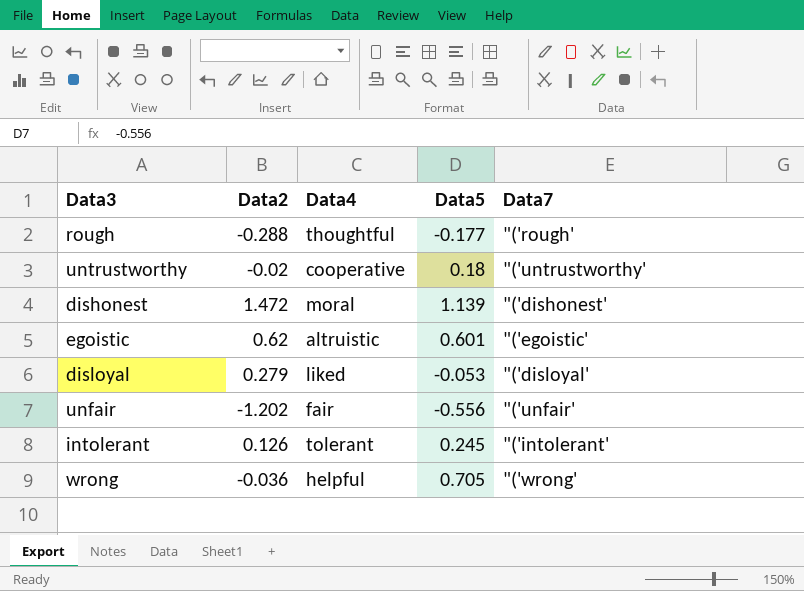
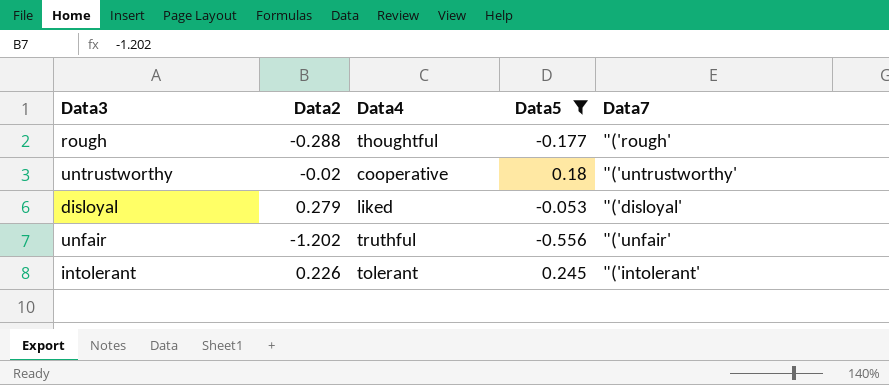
filter: none -> Data5 <= 0.245
unfair | Data4: fair -> truthful
intolerant | Data2: 0.126 -> 0.226

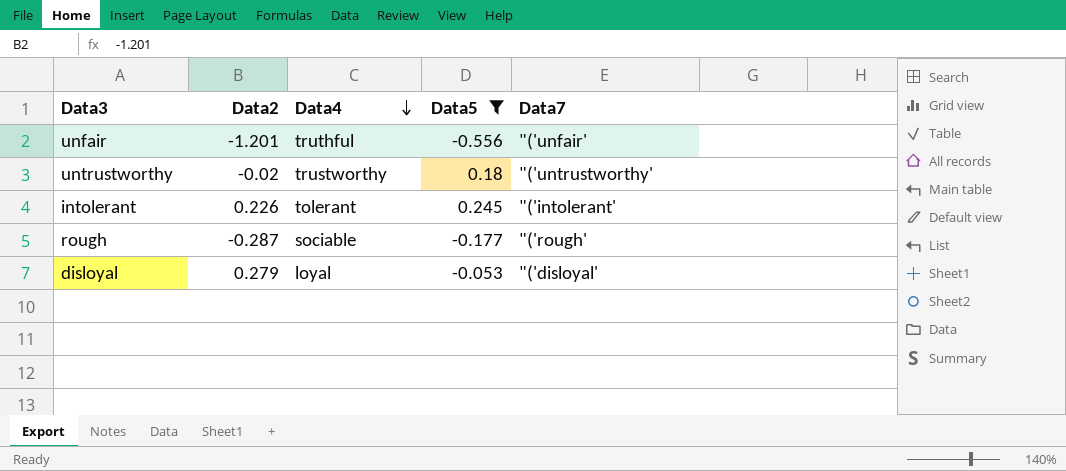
row order: none -> Data4 descending
unfair | Data2: -1.202 -> -1.201
untrustworthy | Data4: cooperative -> trustworthy
rough | Data2: -0.288 -> -0.287
rough | Data4: thoughtful -> sociable
disloyal | Data4: liked -> loyal

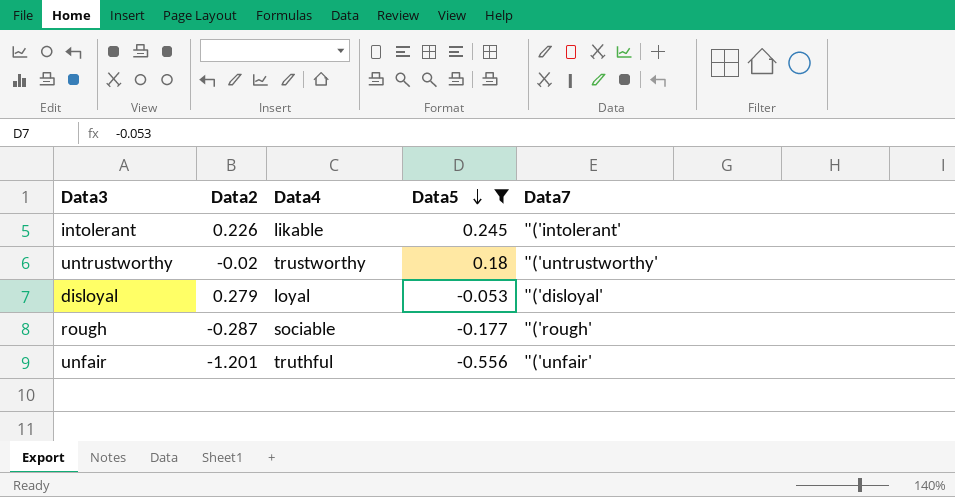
row order: Data4 descending -> Data5 descending
intolerant | Data4: tolerant -> likable

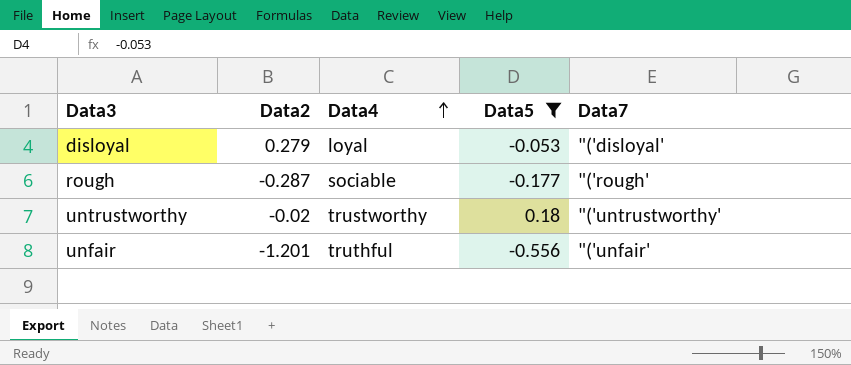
row order: Data5 descending -> Data4 ascending
row intolerant: 0.226 | likable | 0.245 | "('intolerant' -> none

